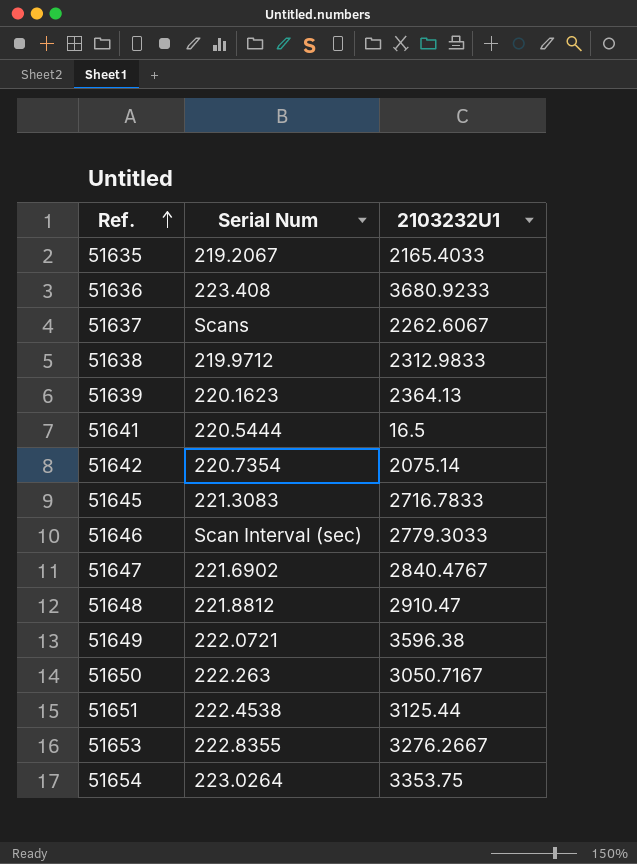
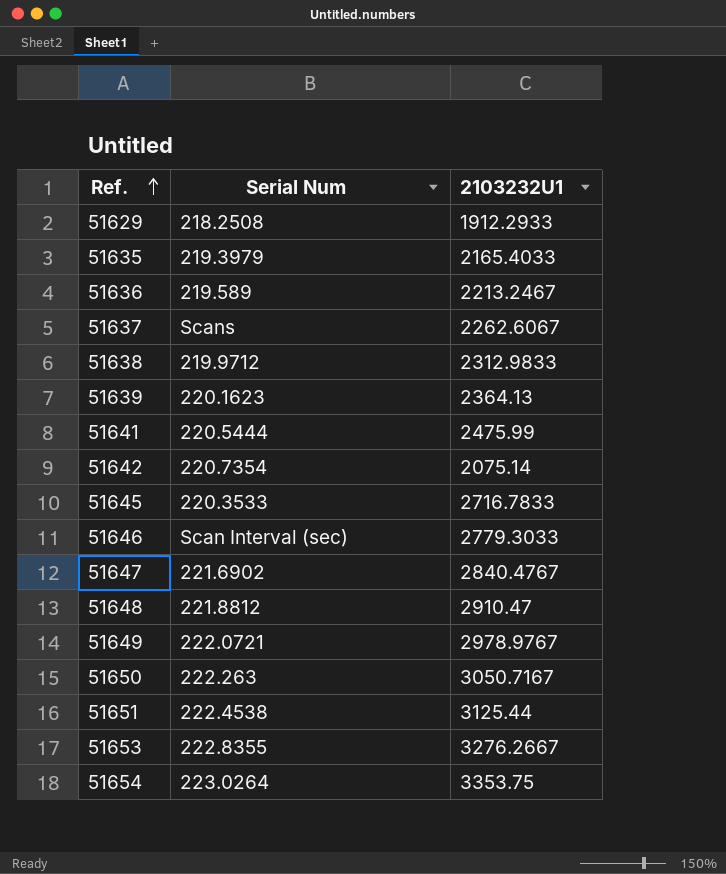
row 51629: none -> 218.2508 | 1912.2933
51635 | Serial Num: 219.2067 -> 219.3979
51636 | Serial Num: 223.408 -> 219.589
51636 | 2103232U1: 3680.9233 -> 2213.2467
51641 | 2103232U1: 16.5 -> 2475.99
51645 | Serial Num: 221.3083 -> 220.3533
51649 | 2103232U1: 3596.38 -> 2978.9767

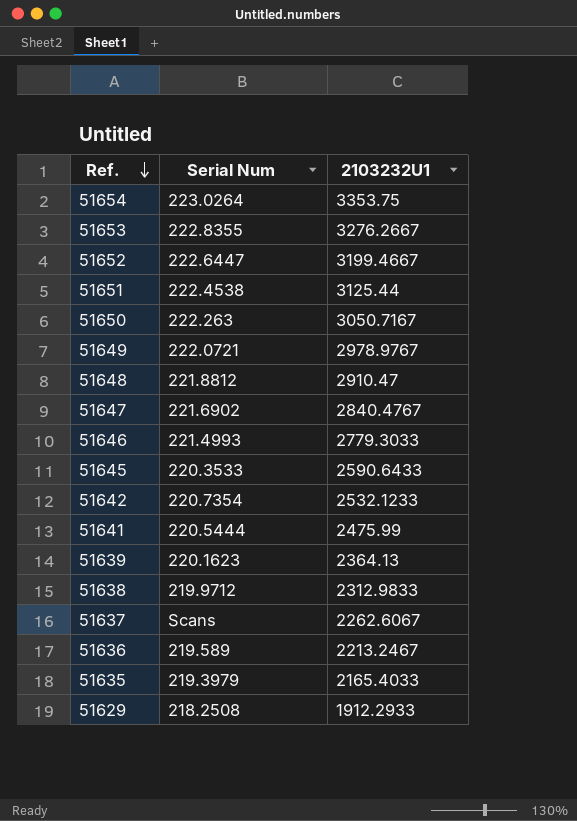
row order: Ref. ascending -> Ref. descending
row 51652: none -> 222.6447 | 3199.4667
51646 | Serial Num: Scan Interval (sec) -> 221.4993
51645 | 2103232U1: 2716.7833 -> 2590.6433
51642 | 2103232U1: 2075.14 -> 2532.1233

